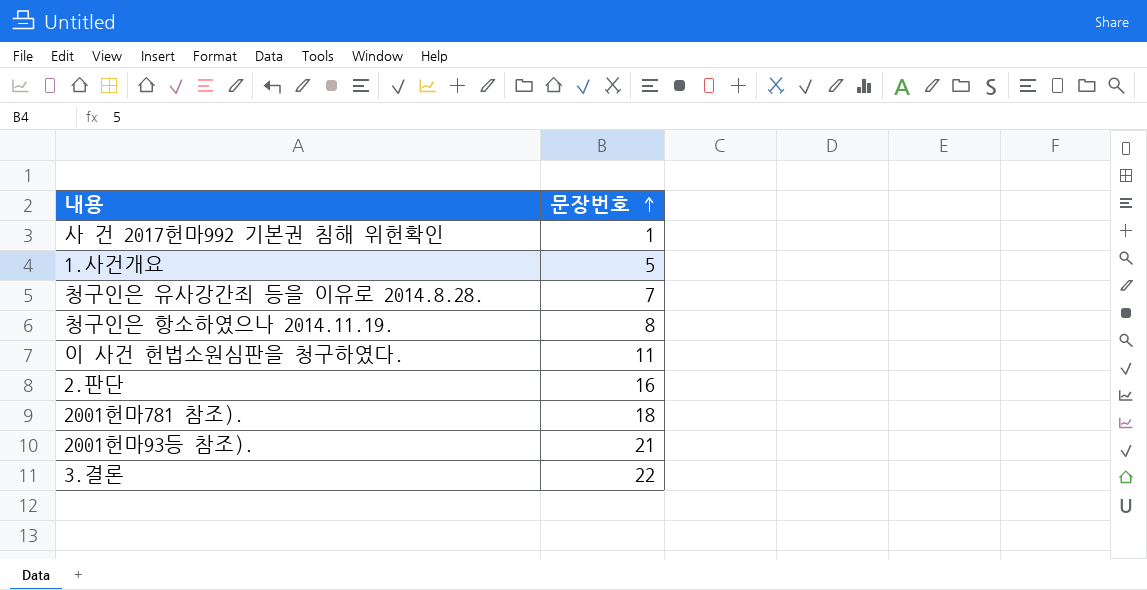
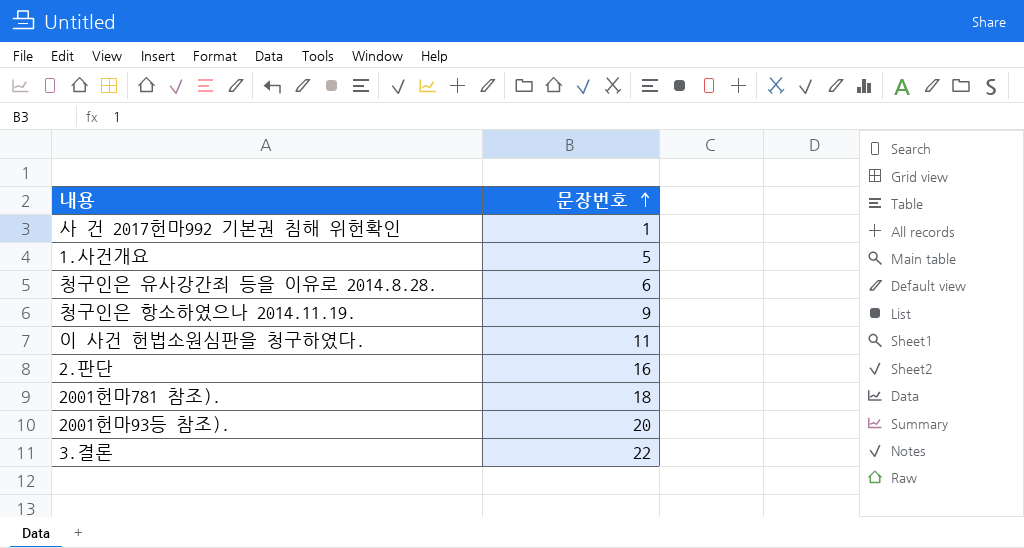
청구인은 유사강간죄 등을 이유로 2014.8.28. | 문장번호: 7 -> 6
청구인은 항소하였으나 2014.11.19. | 문장번호: 8 -> 9
2001헌마93등 참조). | 문장번호: 21 -> 20

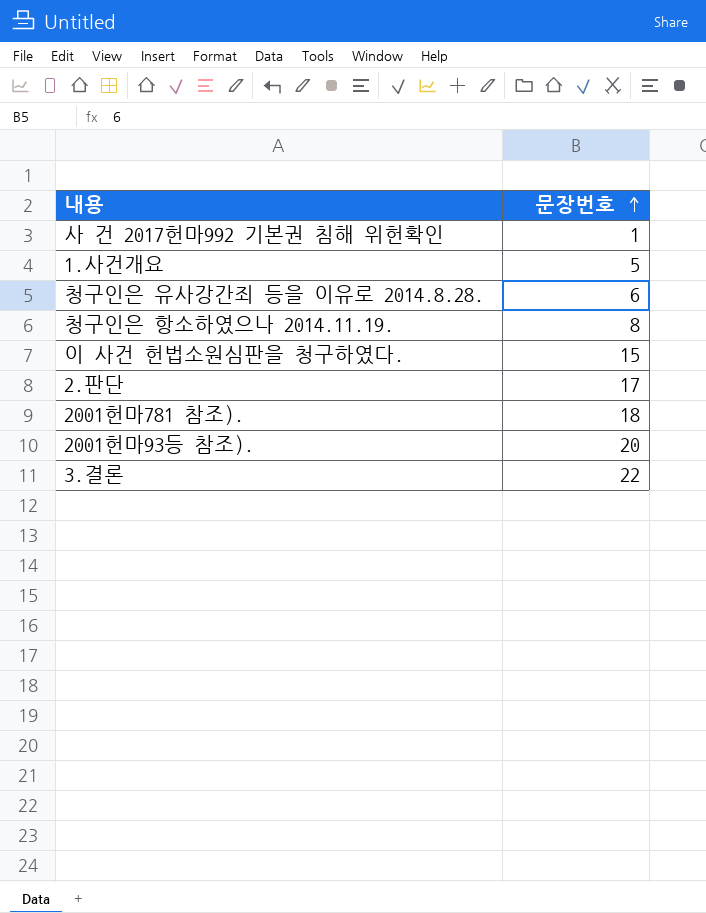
청구인은 항소하였으나 2014.11.19. | 문장번호: 9 -> 8
이 사건 헌법소원심판을 청구하였다. | 문장번호: 11 -> 15
2.판단 | 문장번호: 16 -> 17

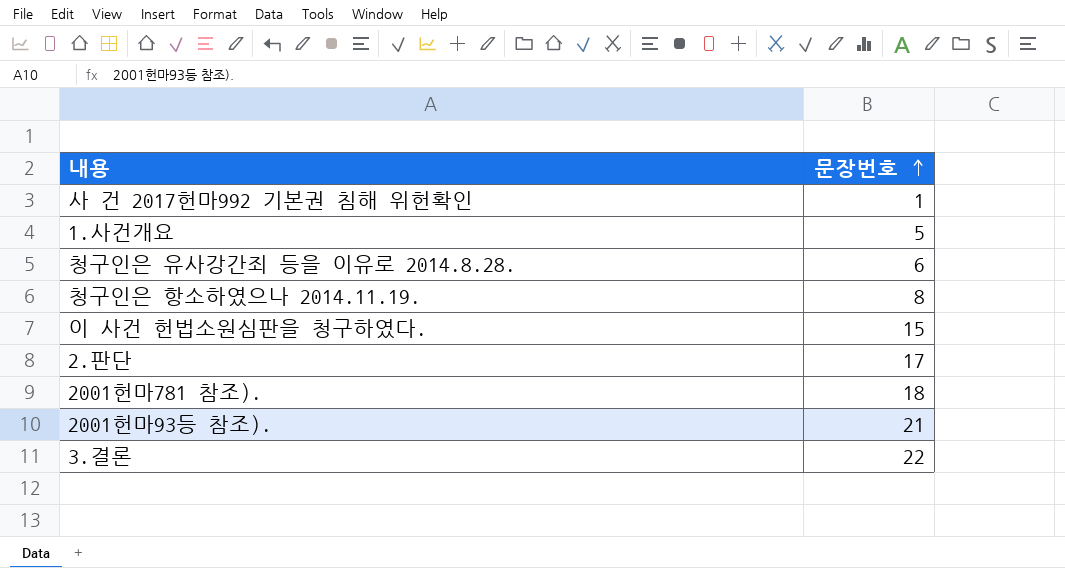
2001헌마93등 참조). | 문장번호: 20 -> 21

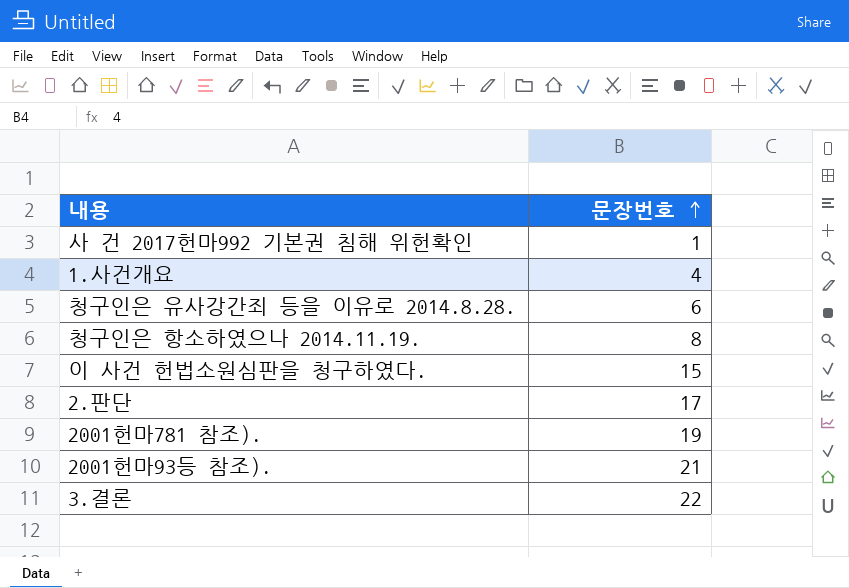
1.사건개요 | 문장번호: 5 -> 4
2001헌마781 참조). | 문장번호: 18 -> 19

